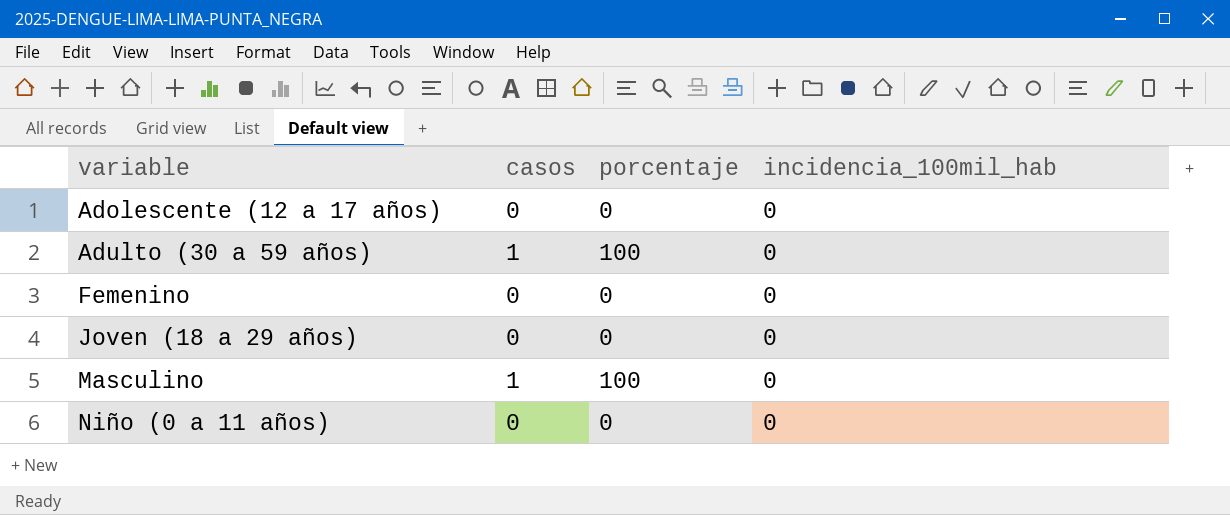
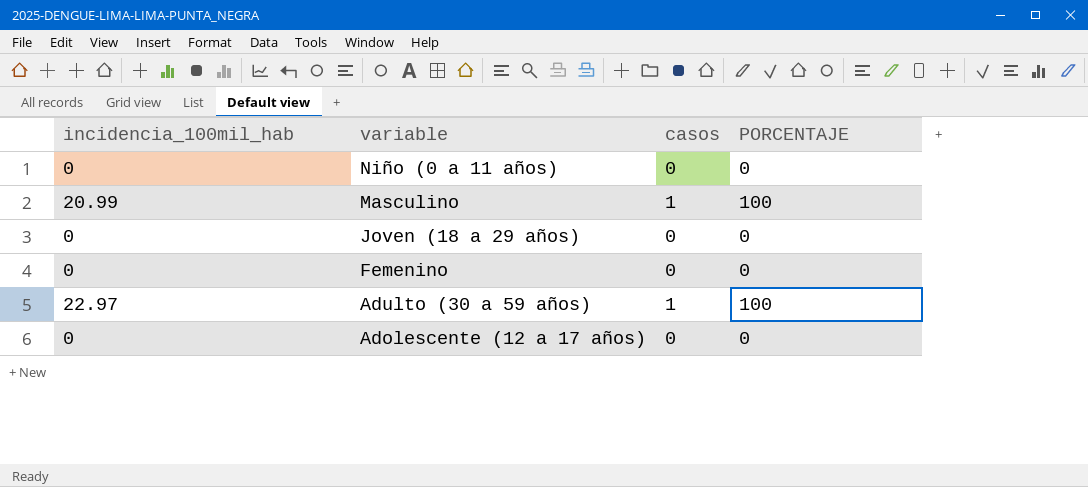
row order: variable ascending -> variable descending
column incidencia_100mil_hab | position: 4 -> 1
column name: porcentaje -> PORCENTAJE
Masculino | incidencia_100mil_hab: 0 -> 20.99
Adulto (30 a 59 años) | incidencia_100mil_hab: 0 -> 22.97

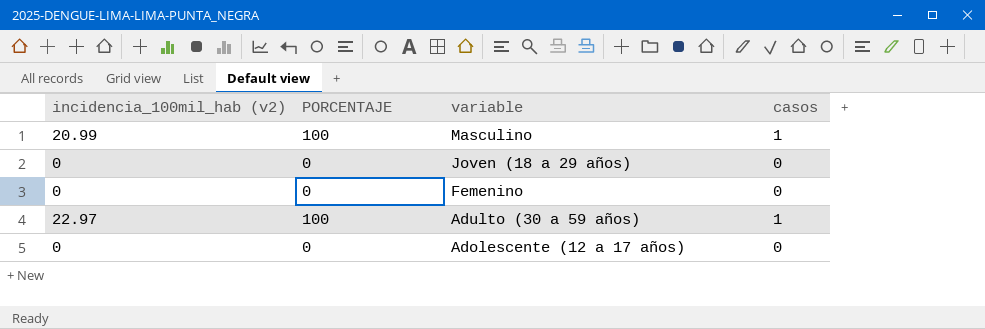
column name: incidencia_100mil_hab -> incidencia_100mil_hab (v2)
column PORCENTAJE | position: 4 -> 2
row Niño (0 a 11 años): 0 | 0 | 0 -> none

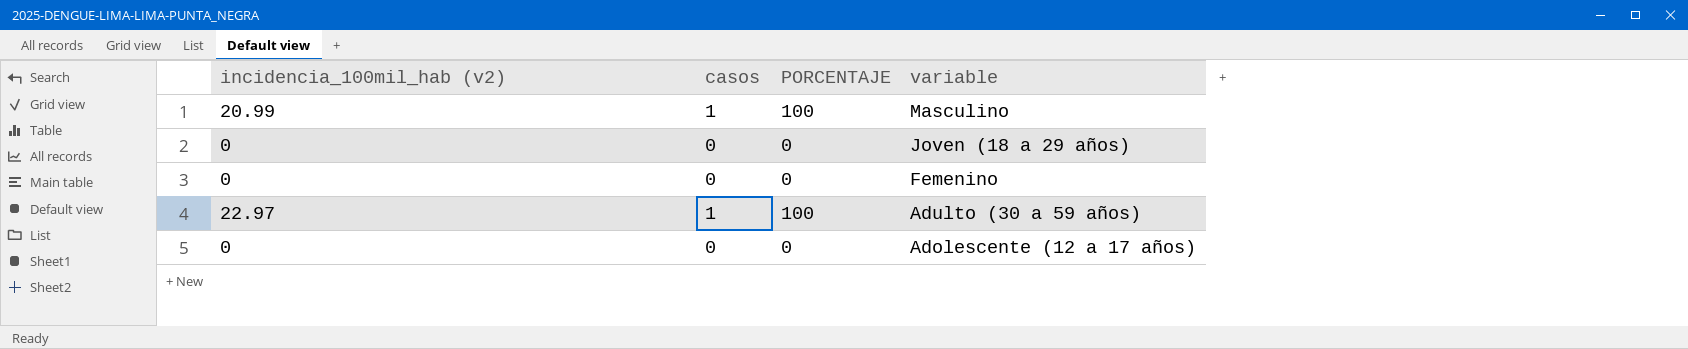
column casos | position: 4 -> 2

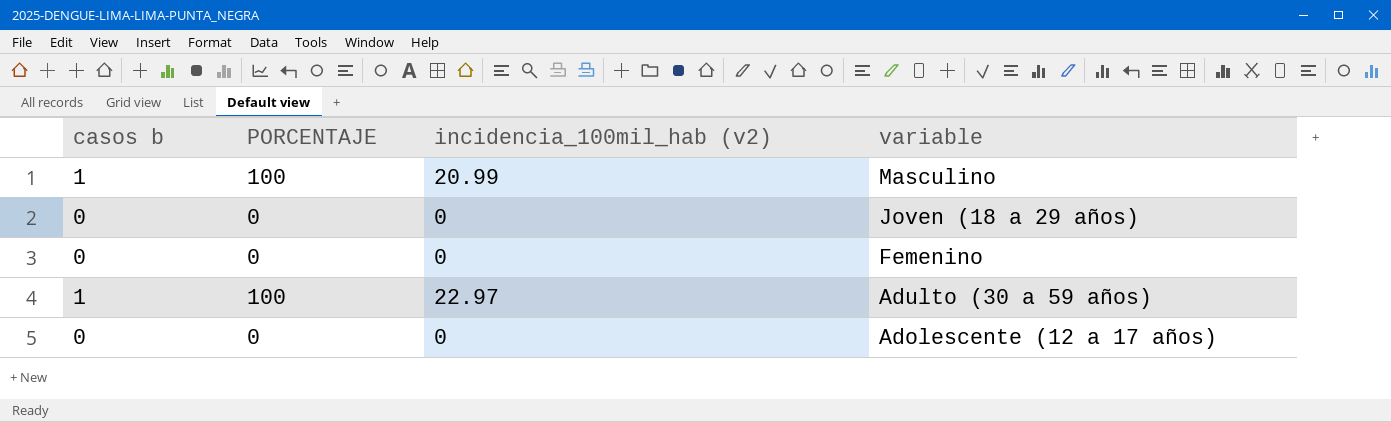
column name: casos -> casos b
column incidencia_100mil_hab (v2) | position: 1 -> 3

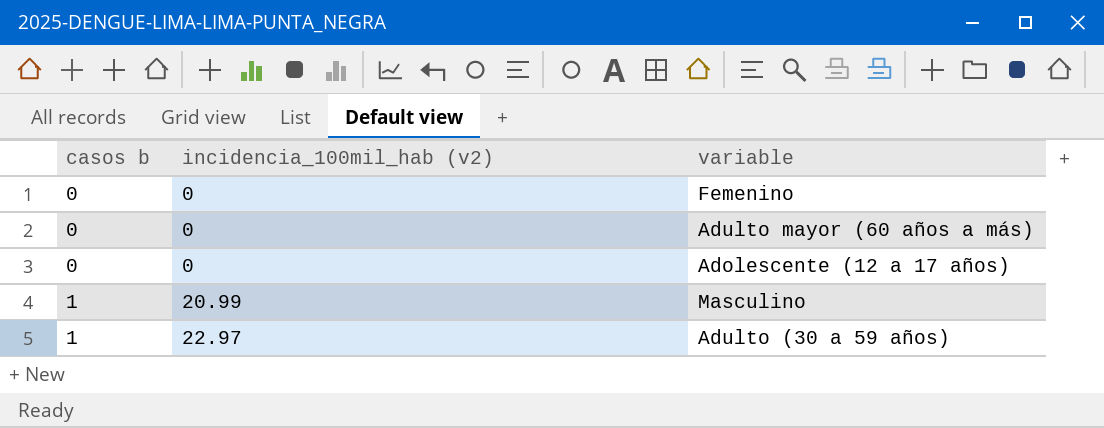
row order: variable descending -> casos b ascending
column PORCENTAJE | position: 2 -> none
row Joven (18 a 29 años): 0 | 0 | 0 -> none
row Adulto mayor (60 años a más): none -> 0 | 0

